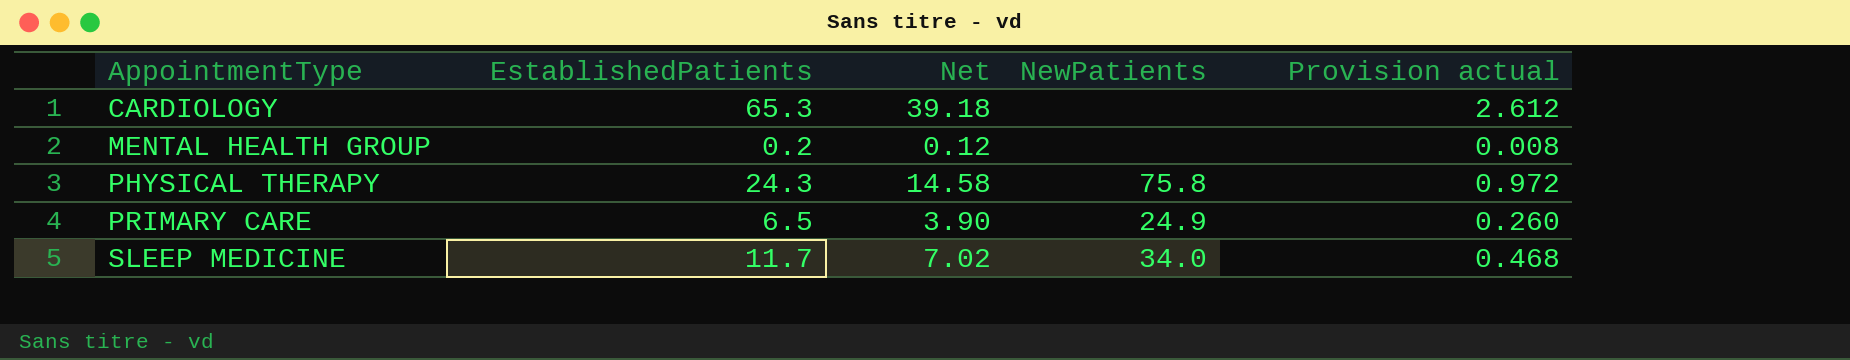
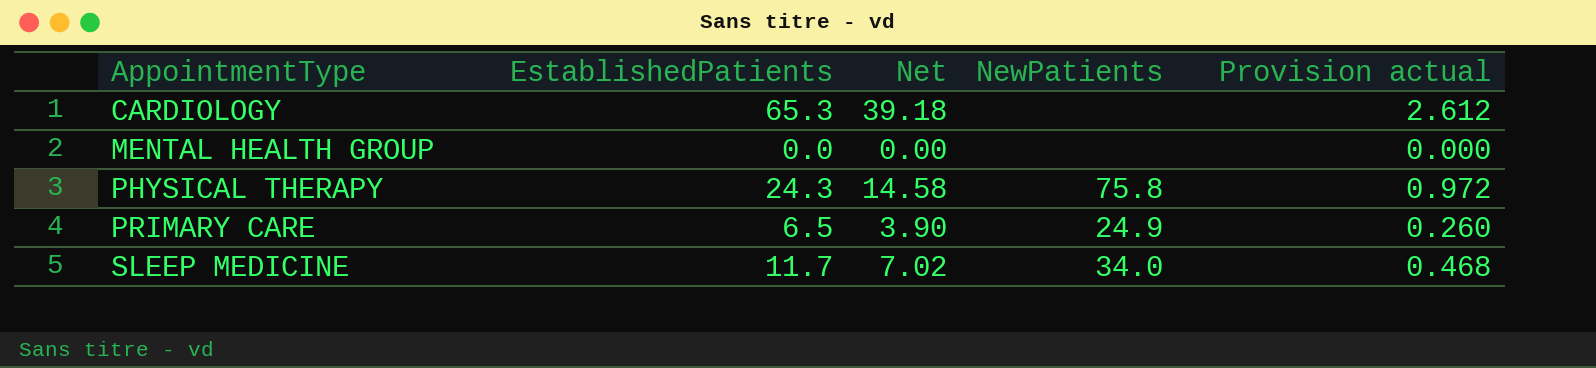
MENTAL HEALTH GROUP | EstablishedPatients: 0.2 -> 0.0
MENTAL HEALTH GROUP | Net: 0.12 -> 0.00
MENTAL HEALTH GROUP | Provision actual: 0.008 -> 0.000

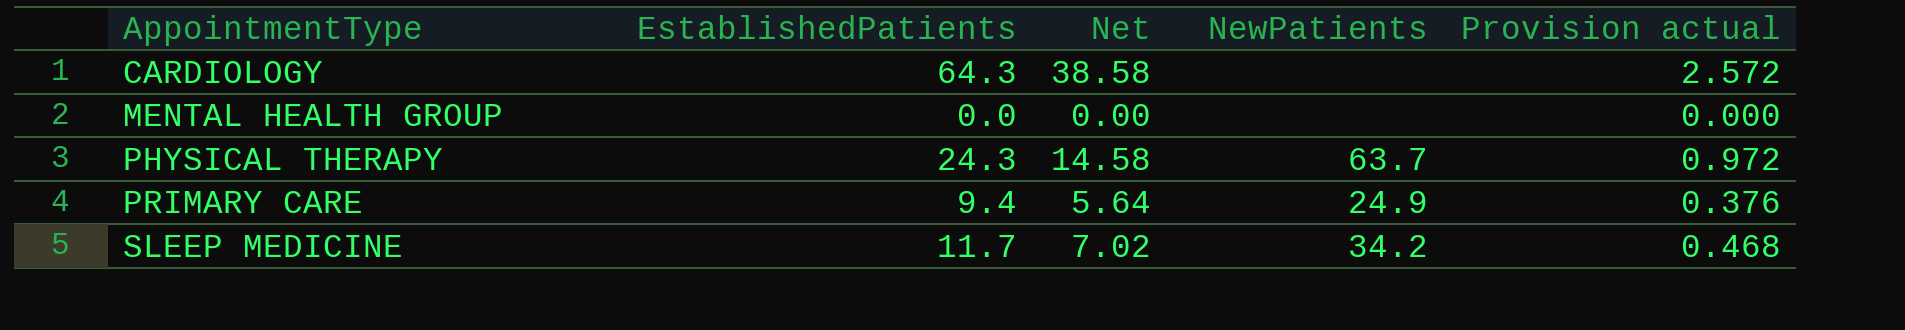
CARDIOLOGY | EstablishedPatients: 65.3 -> 64.3
CARDIOLOGY | Net: 39.18 -> 38.58
CARDIOLOGY | Provision actual: 2.612 -> 2.572
PHYSICAL THERAPY | NewPatients: 75.8 -> 63.7
PRIMARY CARE | EstablishedPatients: 6.5 -> 9.4
PRIMARY CARE | Net: 3.90 -> 5.64
PRIMARY CARE | Provision actual: 0.260 -> 0.376
SLEEP MEDICINE | NewPatients: 34.0 -> 34.2

